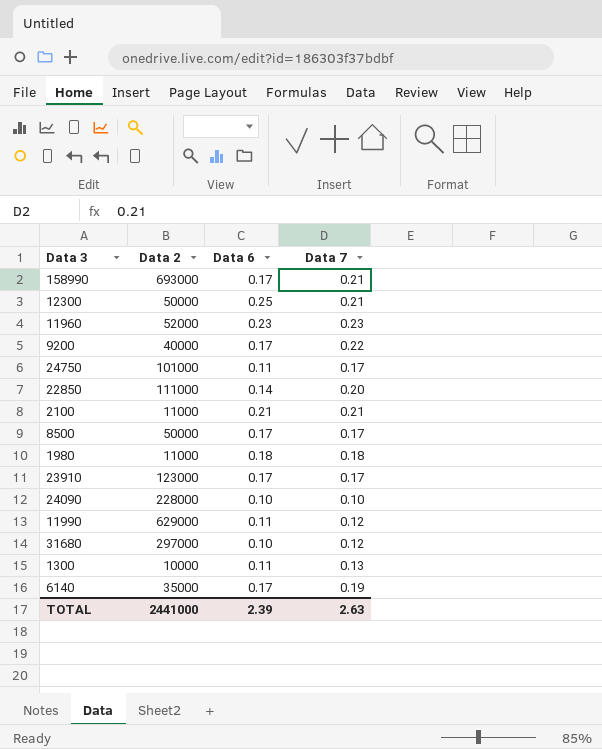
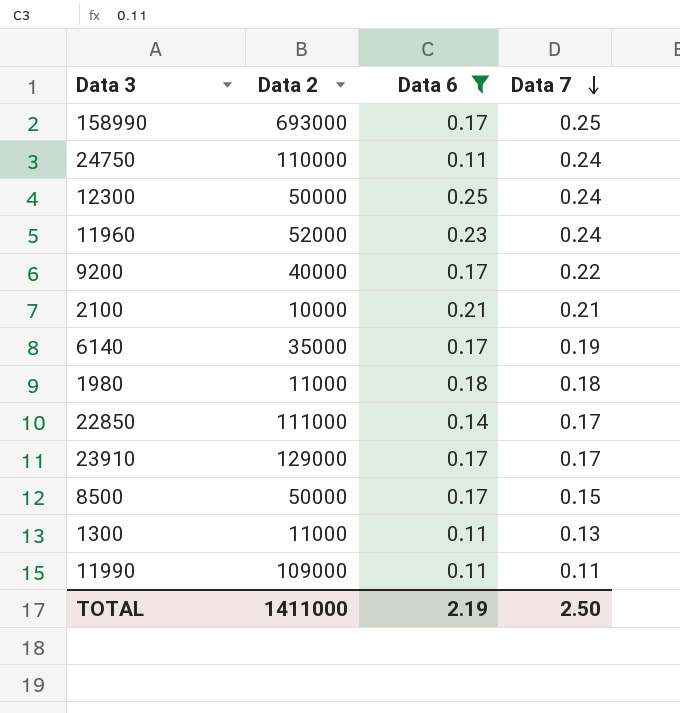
filter: none -> Data 6 != 0.10
row order: none -> Data 7 descending
158990 | Data 7: 0.21 -> 0.25
24750 | Data 2: 101000 -> 110000
24750 | Data 7: 0.17 -> 0.24
12300 | Data 7: 0.21 -> 0.24
11960 | Data 7: 0.23 -> 0.24
2100 | Data 2: 11000 -> 10000
22850 | Data 7: 0.20 -> 0.17
23910 | Data 2: 123000 -> 129000
8500 | Data 7: 0.17 -> 0.15
1300 | Data 2: 10000 -> 11000
11990 | Data 2: 629000 -> 109000
11990 | Data 7: 0.12 -> 0.11
TOTAL | Data 2: 2441000 -> 1411000
TOTAL | Data 6: 2.39 -> 2.19
TOTAL | Data 7: 2.63 -> 2.50

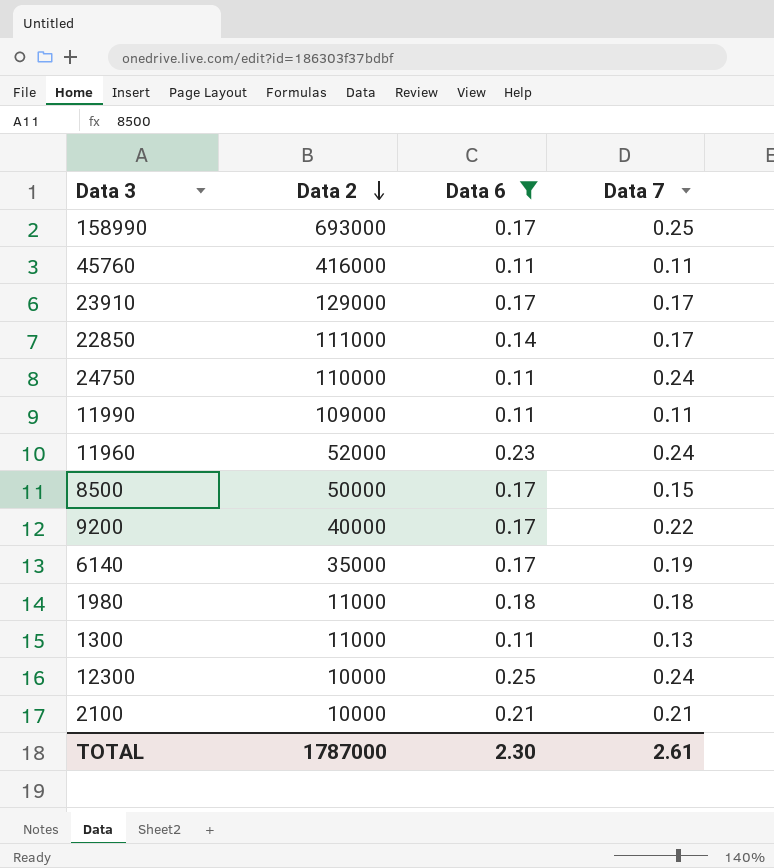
row order: Data 7 descending -> Data 2 descending
row 45760: none -> 416000 | 0.11 | 0.11
12300 | Data 2: 50000 -> 10000
TOTAL | Data 2: 1411000 -> 1787000
TOTAL | Data 6: 2.19 -> 2.30
TOTAL | Data 7: 2.50 -> 2.61

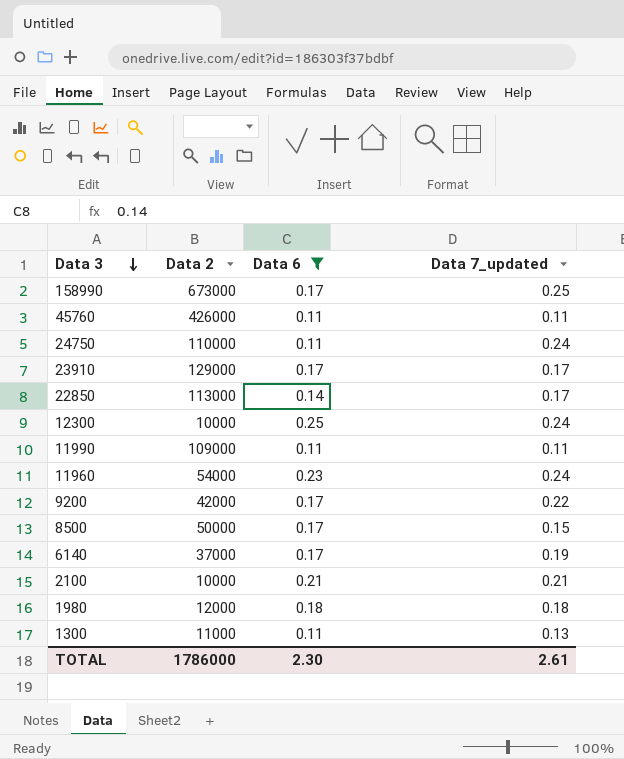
row order: Data 2 descending -> Data 3 descending
column name: Data 7 -> Data 7_updated
158990 | Data 2: 693000 -> 673000
45760 | Data 2: 416000 -> 426000
22850 | Data 2: 111000 -> 113000
11960 | Data 2: 52000 -> 54000
9200 | Data 2: 40000 -> 42000
6140 | Data 2: 35000 -> 37000
1980 | Data 2: 11000 -> 12000
TOTAL | Data 2: 1787000 -> 1786000

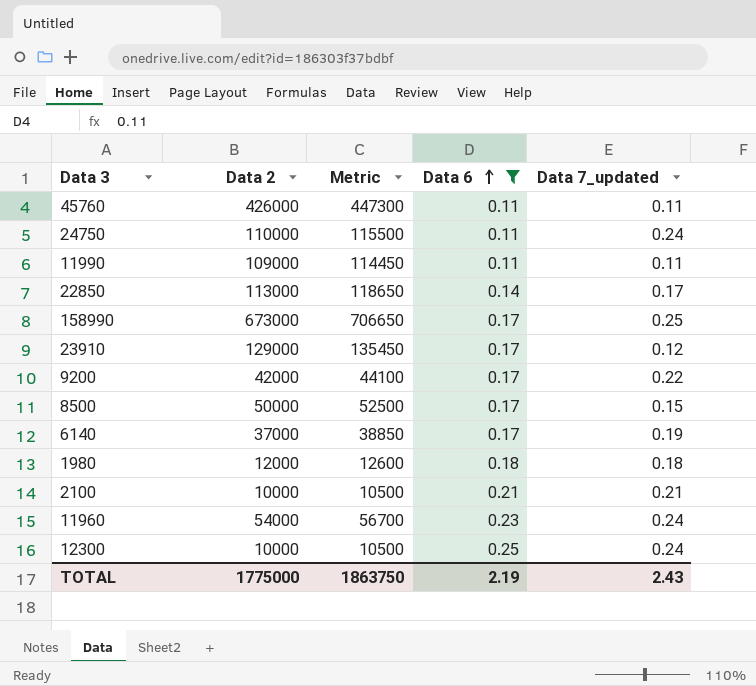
row order: Data 3 descending -> Data 6 ascending
column Metric | formula: none -> [Data 2] * 1.05
row 1300: 11000 | 0.11 | 0.13 -> none
23910 | Data 7_updated: 0.17 -> 0.12
TOTAL | Data 2: 1786000 -> 1775000
TOTAL | Data 6: 2.30 -> 2.19
TOTAL | Data 7_updated: 2.61 -> 2.43

